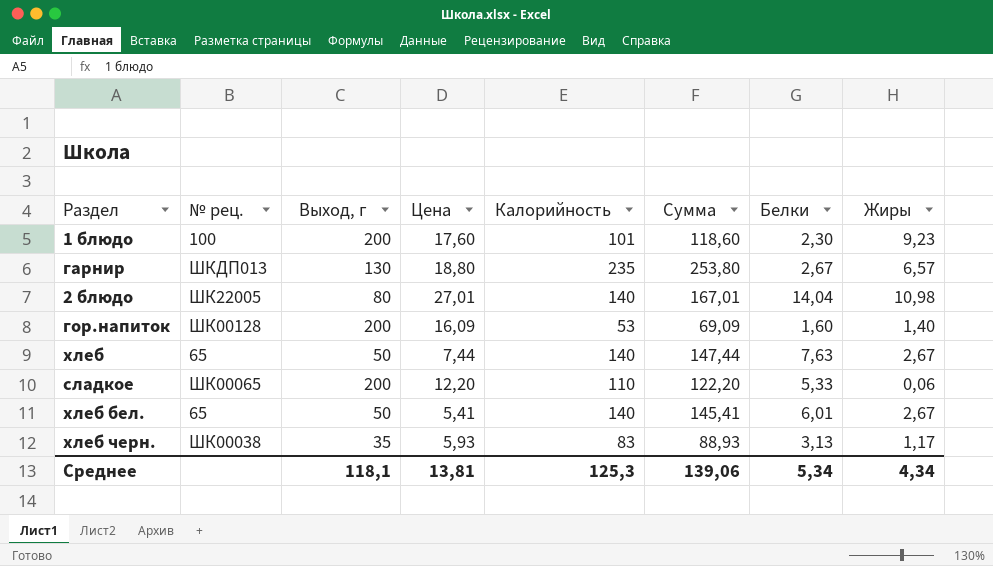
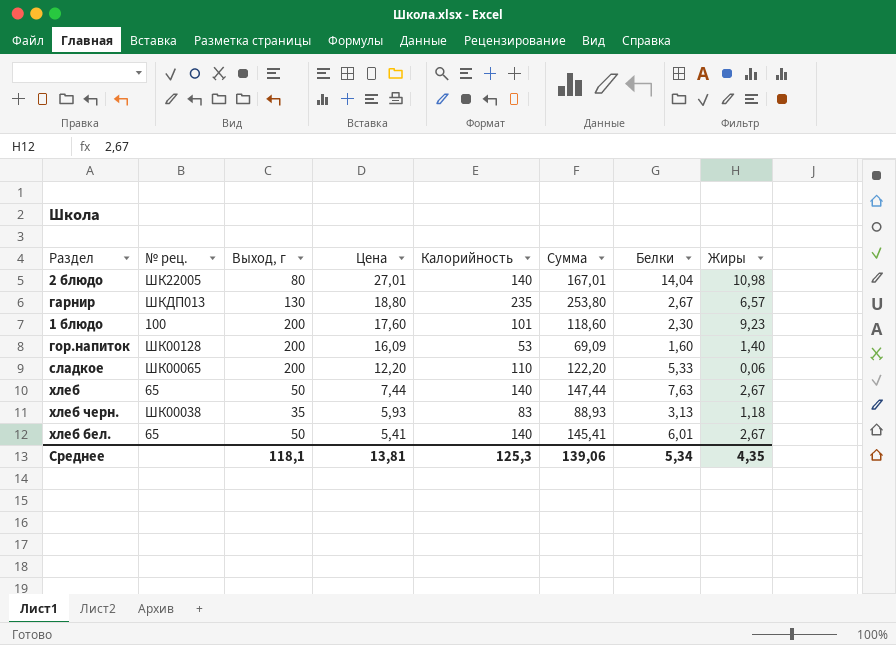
row order: none -> Цена descending
хлеб черн. | Жиры: 1,17 -> 1,18
Среднее | Жиры: 4,34 -> 4,35

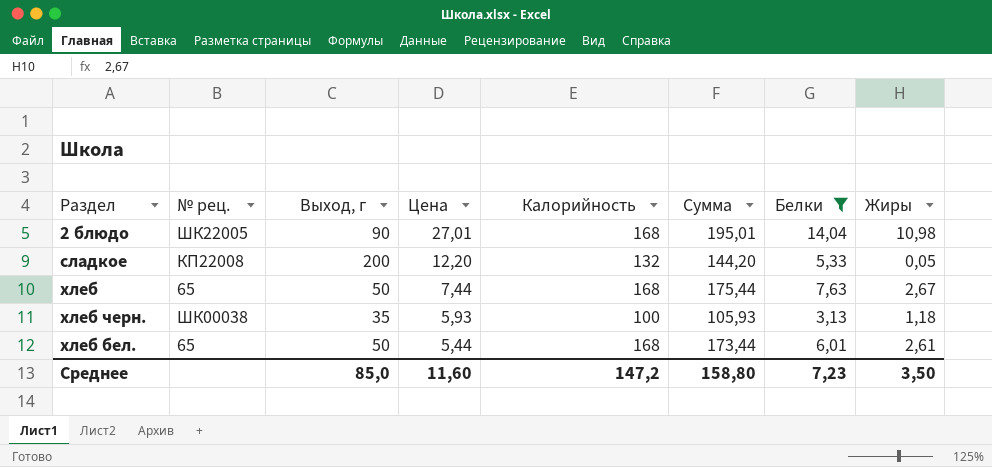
filter: none -> Белки >= 3,13
2 блюдо | Выход, г: 80 -> 90
2 блюдо | Калорийность: 140 -> 168
2 блюдо | Сумма: 167,01 -> 195,01
сладкое | № рец.: ШК00065 -> КП22008
сладкое | Калорийность: 110 -> 132
сладкое | Сумма: 122,20 -> 144,20
сладкое | Жиры: 0,06 -> 0,05
хлеб | Калорийность: 140 -> 168
хлеб | Сумма: 147,44 -> 175,44
хлеб черн. | Калорийность: 83 -> 100
хлеб черн. | Сумма: 88,93 -> 105,93
хлеб бел. | Цена: 5,41 -> 5,44
хлеб бел. | Калорийность: 140 -> 168
хлеб бел. | Сумма: 145,41 -> 173,44
хлеб бел. | Жиры: 2,67 -> 2,61
Среднее | Выход, г: 118,1 -> 85,0
Среднее | Цена: 13,81 -> 11,60
Среднее | Калорийность: 125,3 -> 147,2
Среднее | Сумма: 139,06 -> 158,80
Среднее | Белки: 5,34 -> 7,23
Среднее | Жиры: 4,35 -> 3,50

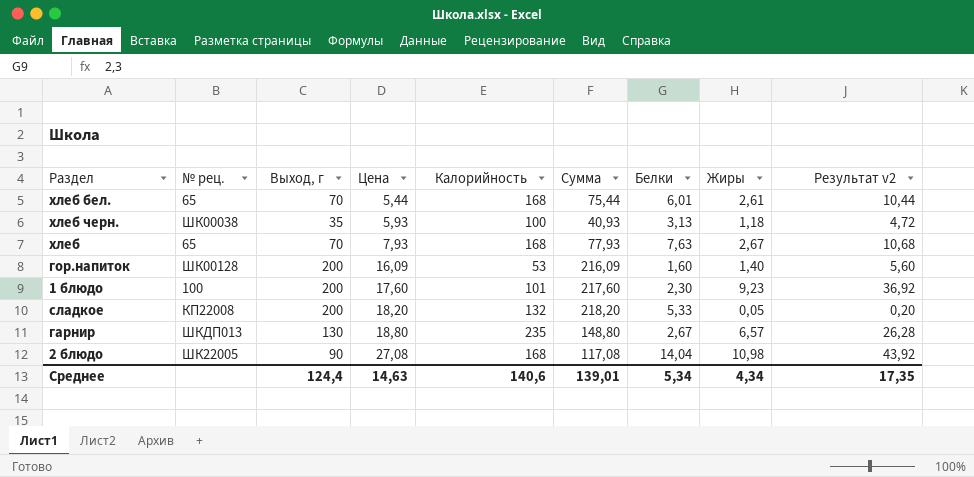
filter: Белки >= 3,13 -> none
row order: Цена descending -> Цена ascending
column Сумма | formula: [Цена] + [Калорийность] -> [Выход, г] + [Цена]
column Результат v2 | formula: none -> [Жиры] * 4
хлеб бел. | Выход, г: 50 -> 70
хлеб | Выход, г: 50 -> 70
хлеб | Цена: 7,44 -> 7,93
сладкое | Цена: 12,20 -> 18,20
2 блюдо | Цена: 27,01 -> 27,08
Среднее | Выход, г: 85,0 -> 124,4
Среднее | Цена: 11,60 -> 14,63
Среднее | Калорийность: 147,2 -> 140,6
Среднее | Сумма: 158,80 -> 139,01
Среднее | Белки: 7,23 -> 5,34
Среднее | Жиры: 3,50 -> 4,34

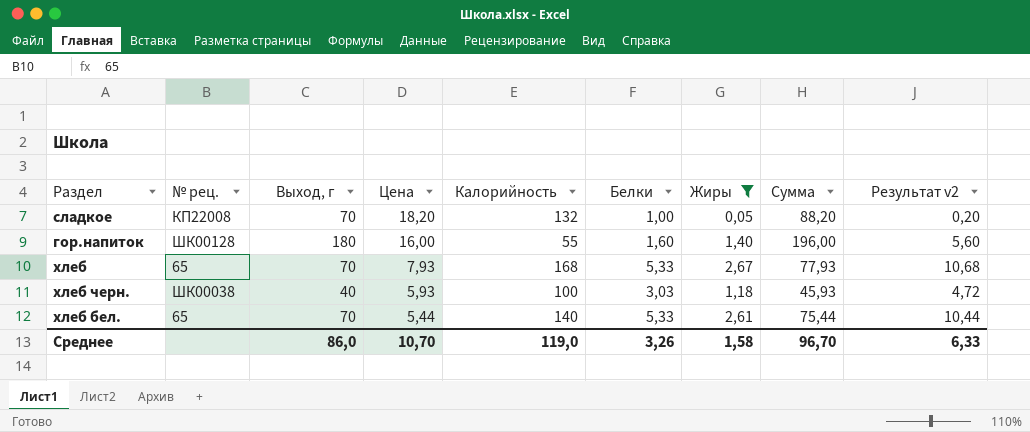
filter: none -> Жиры <= 2,67
row order: Цена ascending -> Цена descending
column Сумма | position: 6 -> 8
сладкое | Выход, г: 200 -> 70
сладкое | Белки: 5,33 -> 1,00
сладкое | Сумма: 218,20 -> 88,20
гор.напиток | Выход, г: 200 -> 180
гор.напиток | Цена: 16,09 -> 16,00
гор.напиток | Калорийность: 53 -> 55
гор.напиток | Сумма: 216,09 -> 196,00
хлеб | Белки: 7,63 -> 5,33
хлеб черн. | Выход, г: 35 -> 40
хлеб черн. | Белки: 3,13 -> 3,03
хлеб черн. | Сумма: 40,93 -> 45,93
хлеб бел. | Калорийность: 168 -> 140
хлеб бел. | Белки: 6,01 -> 5,33
Среднее | Выход, г: 124,4 -> 86,0
Среднее | Цена: 14,63 -> 10,70
Среднее | Калорийность: 140,6 -> 119,0
Среднее | Белки: 5,34 -> 3,26
Среднее | Жиры: 4,34 -> 1,58
Среднее | Сумма: 139,01 -> 96,70
Среднее | Результат v2: 17,35 -> 6,33

